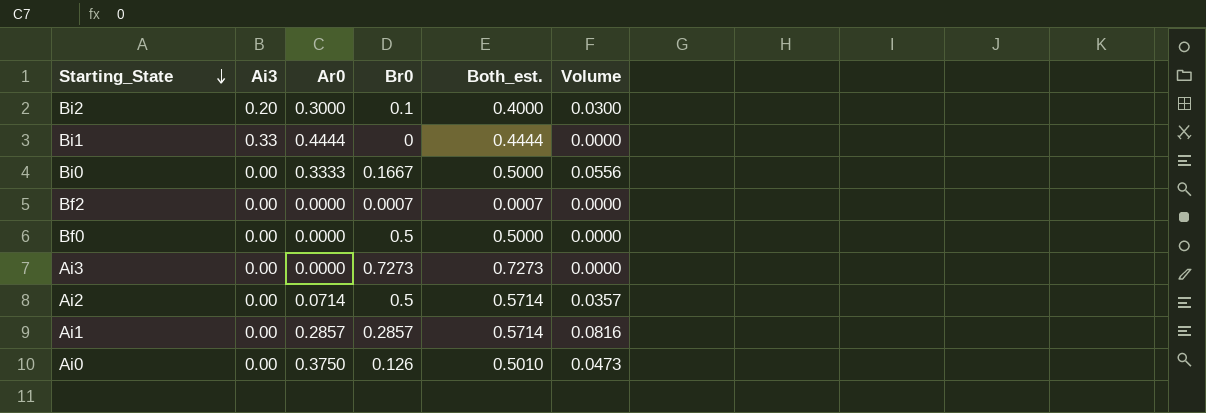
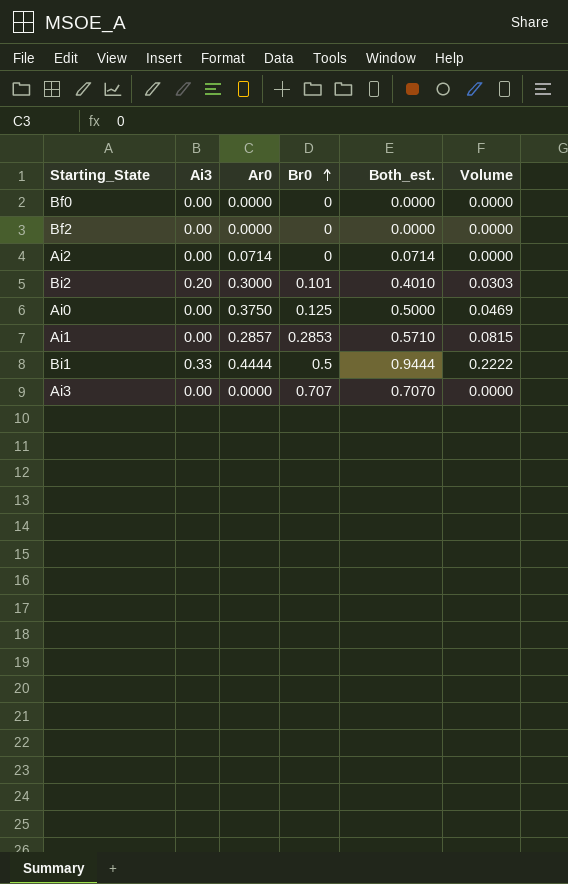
row order: Starting_State descending -> Br0 ascending
row Bi0: 0.00 | 0.3333 | 0.1667 | 0.5000 | 0.0556 -> none
Bf0 | Br0: 0.5 -> 0
Bf0 | Both_est.: 0.5000 -> 0.0000
Bf2 | Br0: 0.0007 -> 0
Bf2 | Both_est.: 0.0007 -> 0.0000
Ai2 | Br0: 0.5 -> 0
Ai2 | Both_est.: 0.5714 -> 0.0714
Ai2 | Volume: 0.0357 -> 0.0000
Bi2 | Br0: 0.1 -> 0.101
Bi2 | Both_est.: 0.4000 -> 0.4010
Bi2 | Volume: 0.0300 -> 0.0303
Ai0 | Br0: 0.126 -> 0.125
Ai0 | Both_est.: 0.5010 -> 0.5000
Ai0 | Volume: 0.0473 -> 0.0469
Ai1 | Br0: 0.2857 -> 0.2853
Ai1 | Both_est.: 0.5714 -> 0.5710
Ai1 | Volume: 0.0816 -> 0.0815
Bi1 | Br0: 0 -> 0.5
Bi1 | Both_est.: 0.4444 -> 0.9444
Bi1 | Volume: 0.0000 -> 0.2222
Ai3 | Br0: 0.7273 -> 0.707
Ai3 | Both_est.: 0.7273 -> 0.7070

